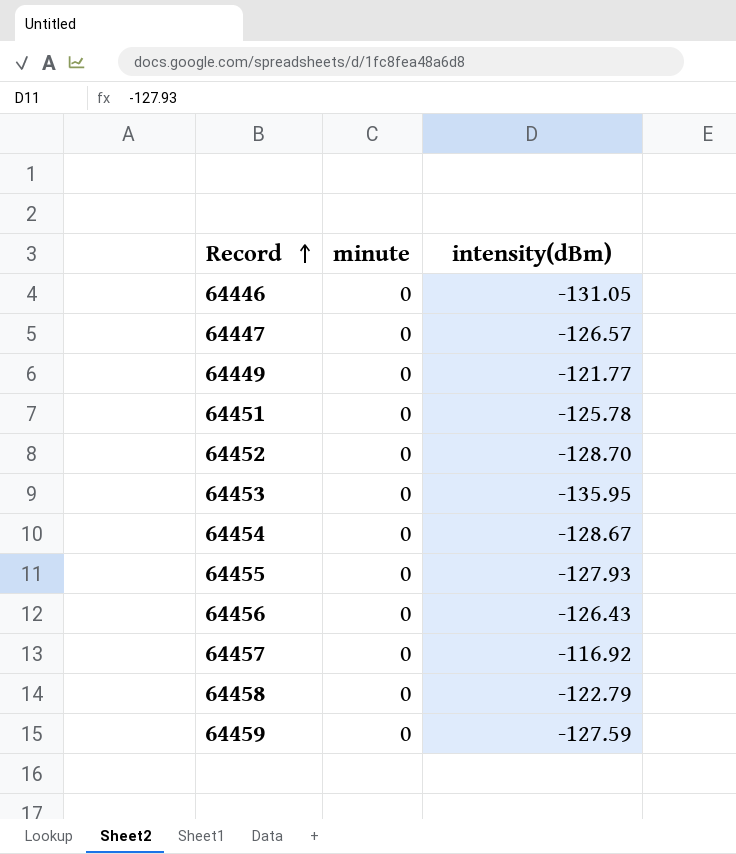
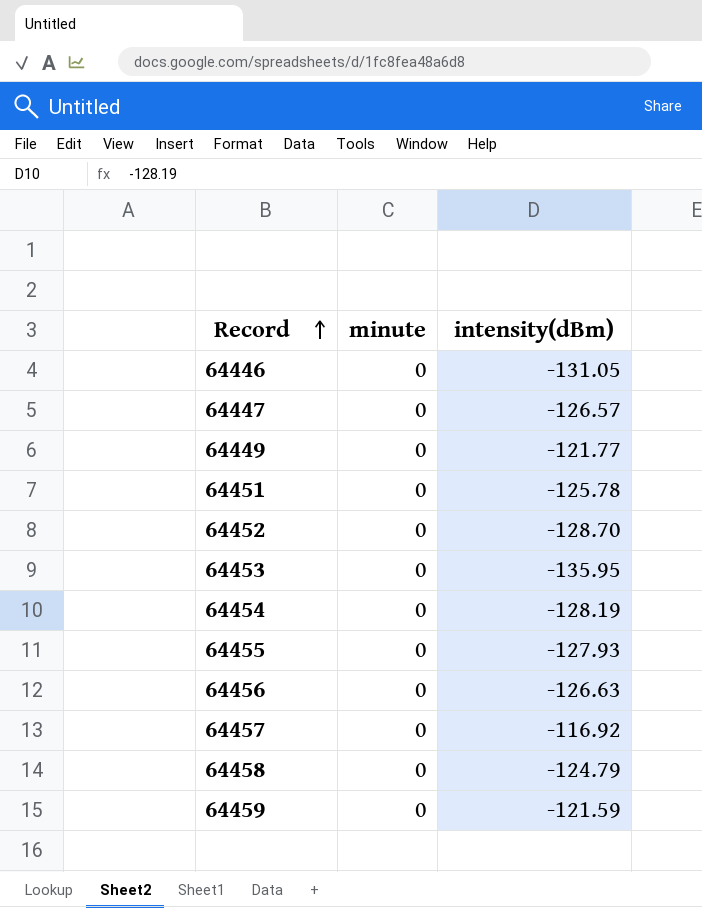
64454 | intensity(dBm): -128.67 -> -128.19
64456 | intensity(dBm): -126.43 -> -126.63
64458 | intensity(dBm): -122.79 -> -124.79
64459 | intensity(dBm): -127.59 -> -121.59

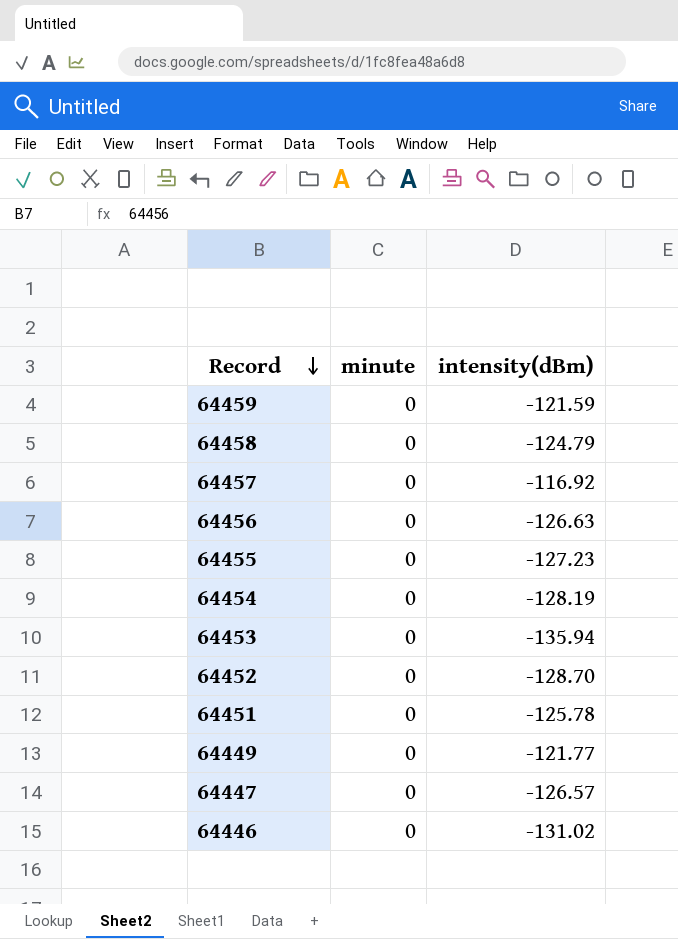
row order: Record ascending -> Record descending
64455 | intensity(dBm): -127.93 -> -127.23
64453 | intensity(dBm): -135.95 -> -135.94
64446 | intensity(dBm): -131.05 -> -131.02

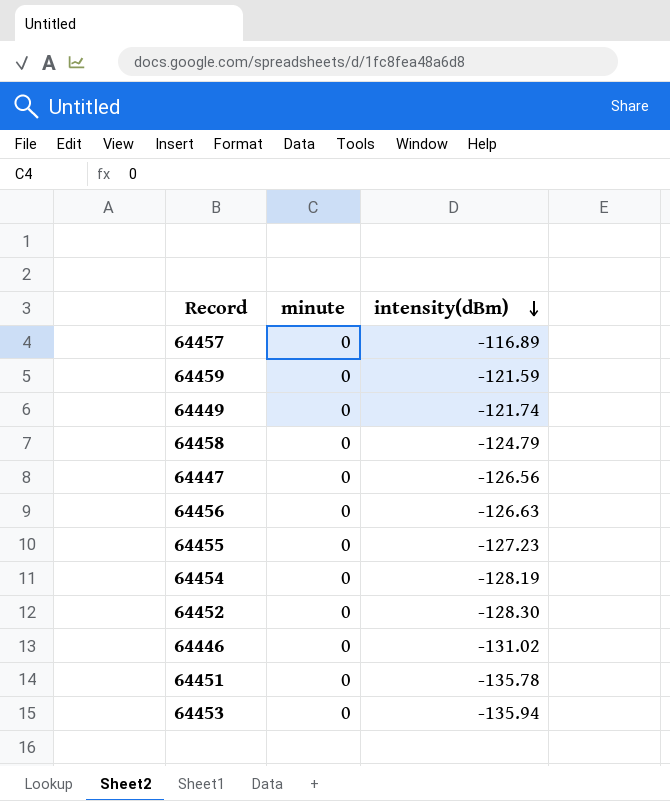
row order: Record descending -> intensity(dBm) descending
64457 | intensity(dBm): -116.92 -> -116.89
64449 | intensity(dBm): -121.77 -> -121.74
64447 | intensity(dBm): -126.57 -> -126.56
64452 | intensity(dBm): -128.70 -> -128.30
64451 | intensity(dBm): -125.78 -> -135.78

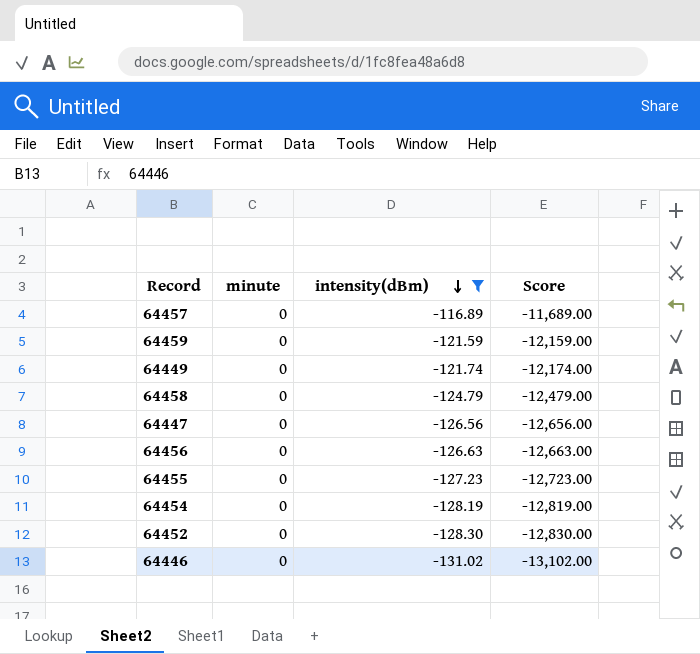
filter: none -> intensity(dBm) >= -131.02
column Score | formula: none -> [intensity(dBm)] * 100

